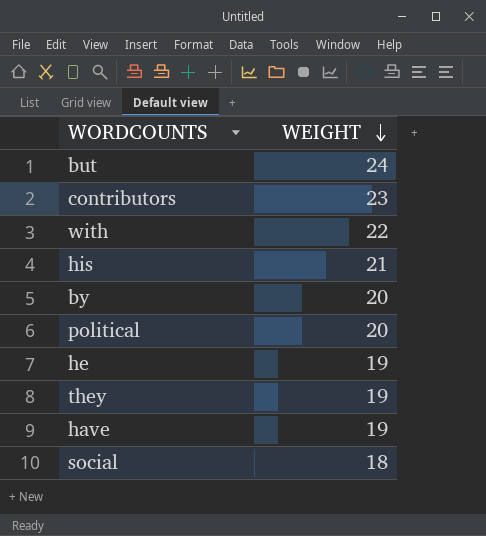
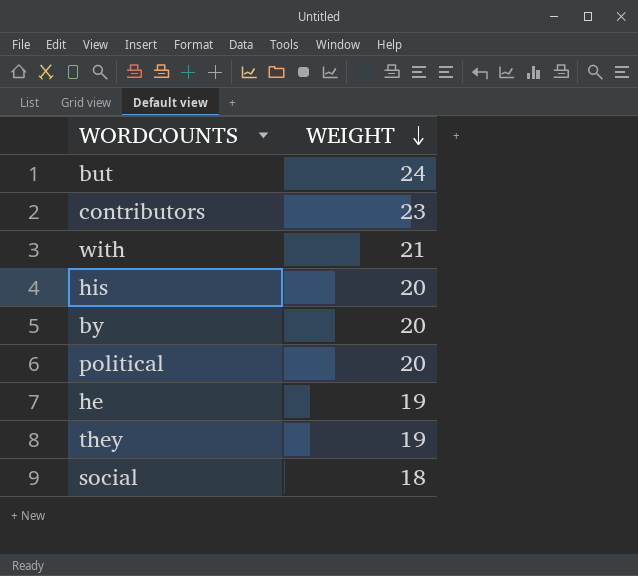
row have: 19 -> none
with | WEIGHT: 22 -> 21
his | WEIGHT: 21 -> 20

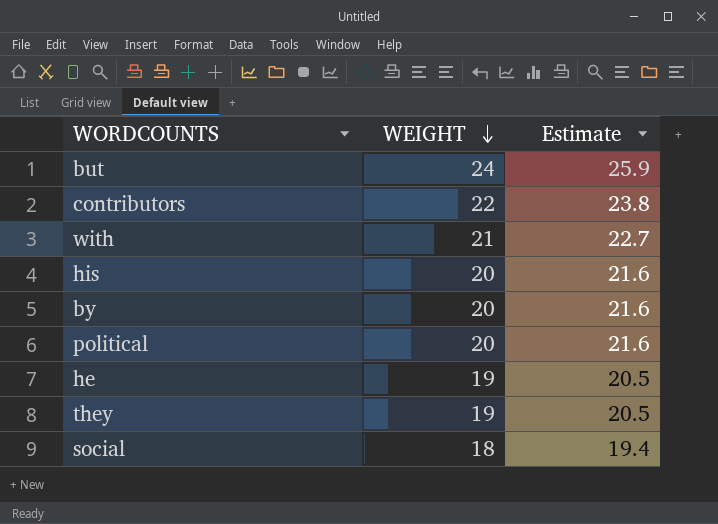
column Estimate | formula: none -> [WEIGHT] * 1.08
contributors | WEIGHT: 23 -> 22

